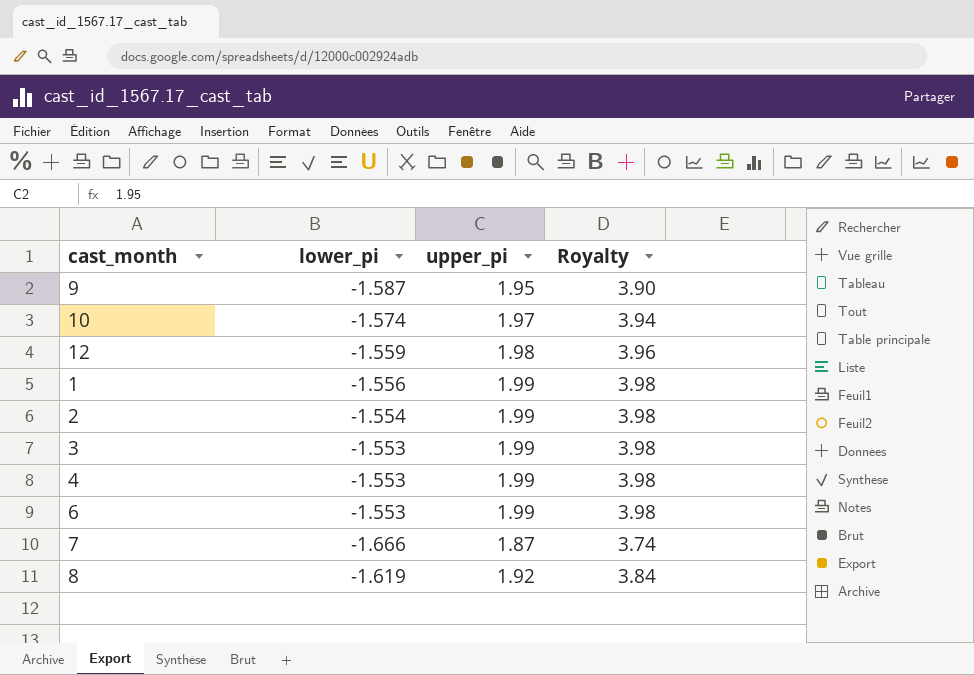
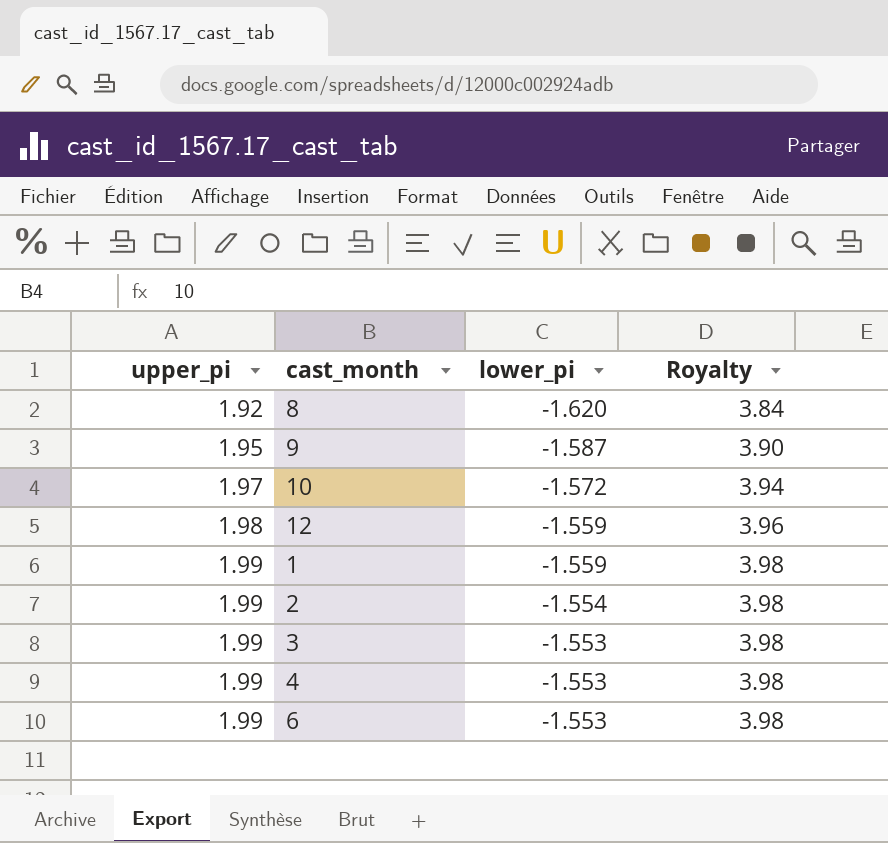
row order: none -> upper_pi ascending
column upper_pi | position: 3 -> 1
row 7: -1.666 | 1.87 | 3.74 -> none
8 | lower_pi: -1.619 -> -1.620
10 | lower_pi: -1.574 -> -1.572
1 | lower_pi: -1.556 -> -1.559

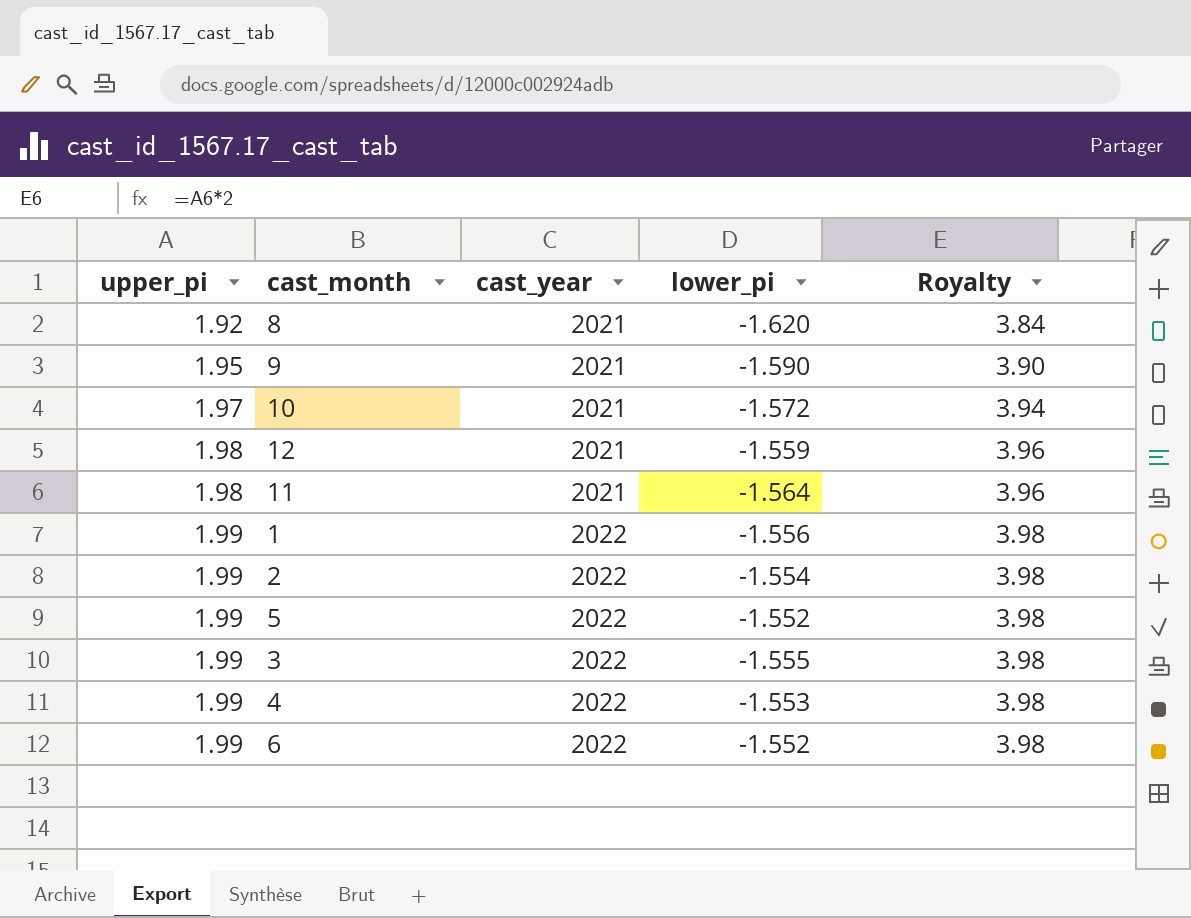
column cast_year | position: none -> 3
9 | lower_pi: -1.587 -> -1.590
row 11: none -> 1.98 | 2021 | -1.564 | 3.96
1 | lower_pi: -1.559 -> -1.556
row 5: none -> 1.99 | 2022 | -1.552 | 3.98
3 | lower_pi: -1.553 -> -1.555
6 | lower_pi: -1.553 -> -1.552

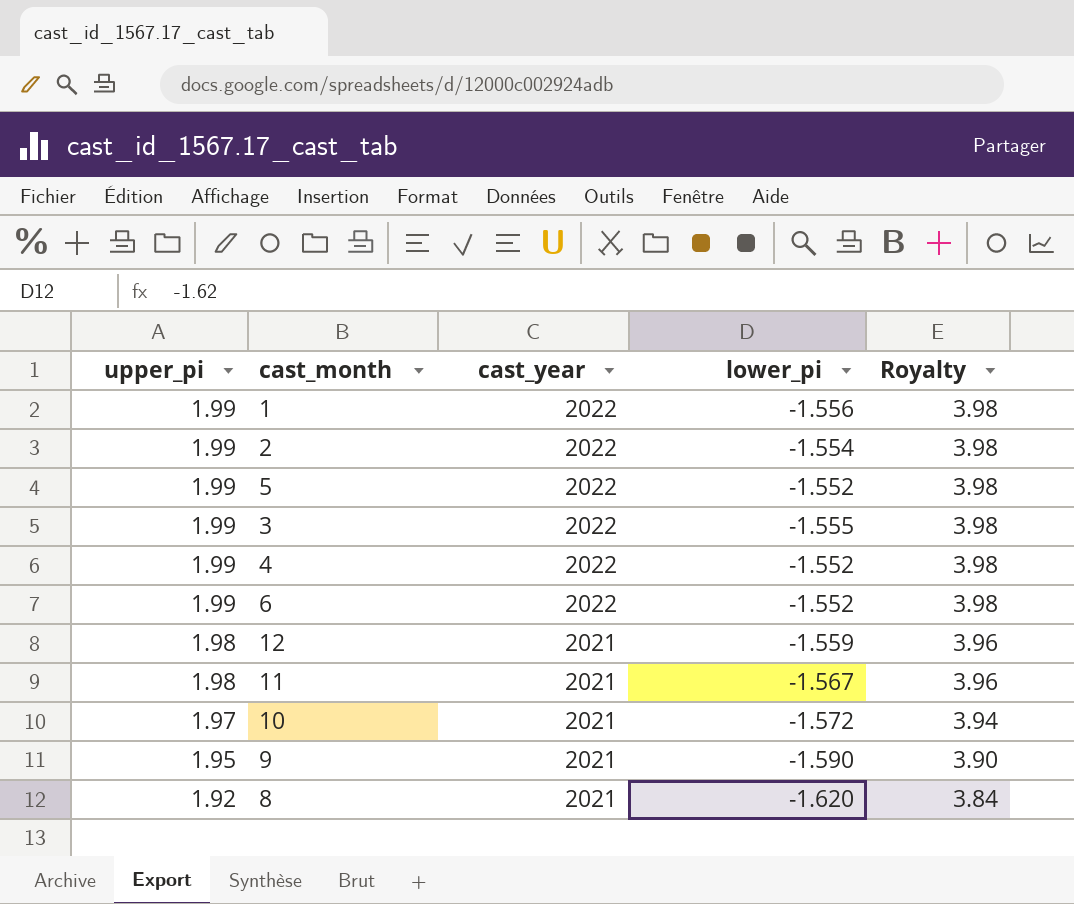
row order: upper_pi ascending -> upper_pi descending
4 | lower_pi: -1.553 -> -1.552
11 | lower_pi: -1.564 -> -1.567

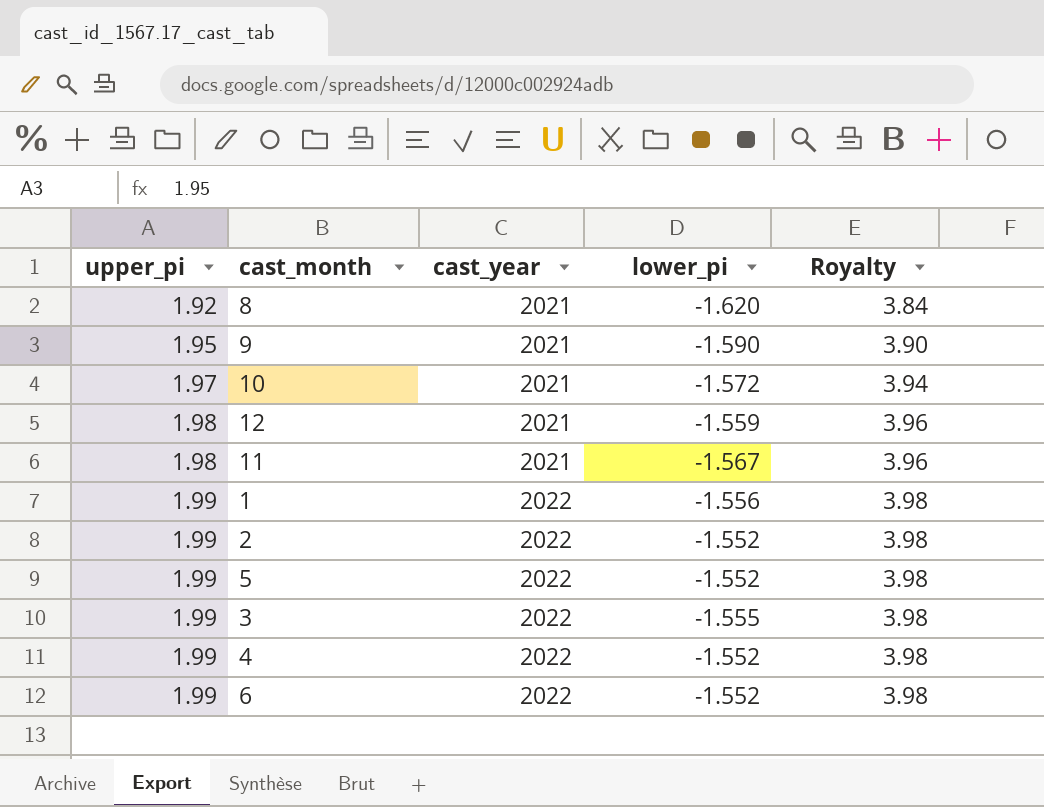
row order: upper_pi descending -> upper_pi ascending
2 | lower_pi: -1.554 -> -1.552

